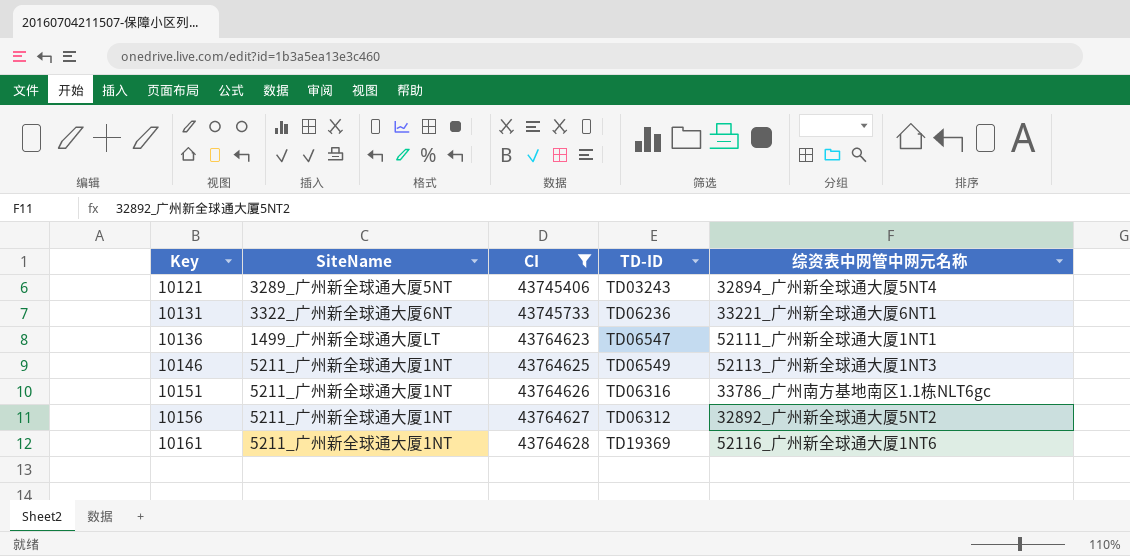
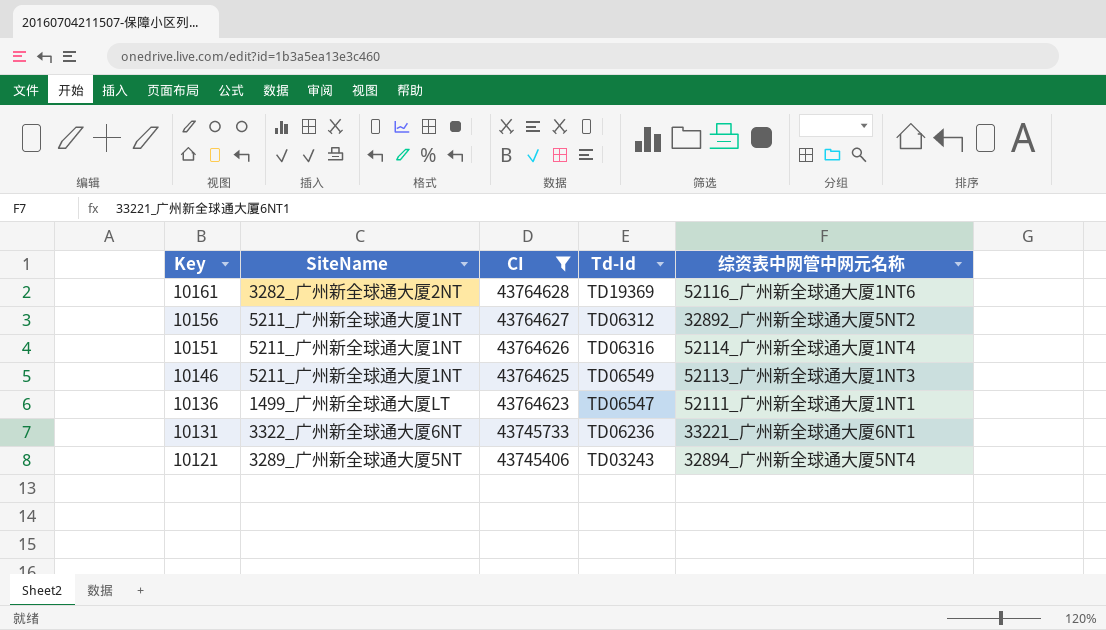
row order: Key ascending -> Key descending
column name: TD-ID -> Td-Id
10161 | SiteName: 5211_广州新全球通大厦1NT -> 3282_广州新全球通大厦2NT
10151 | 综资表中网管中网元名称: 33786_广州南方基地南区1.1栋NLT6gc -> 52114_广州新全球通大厦1NT4

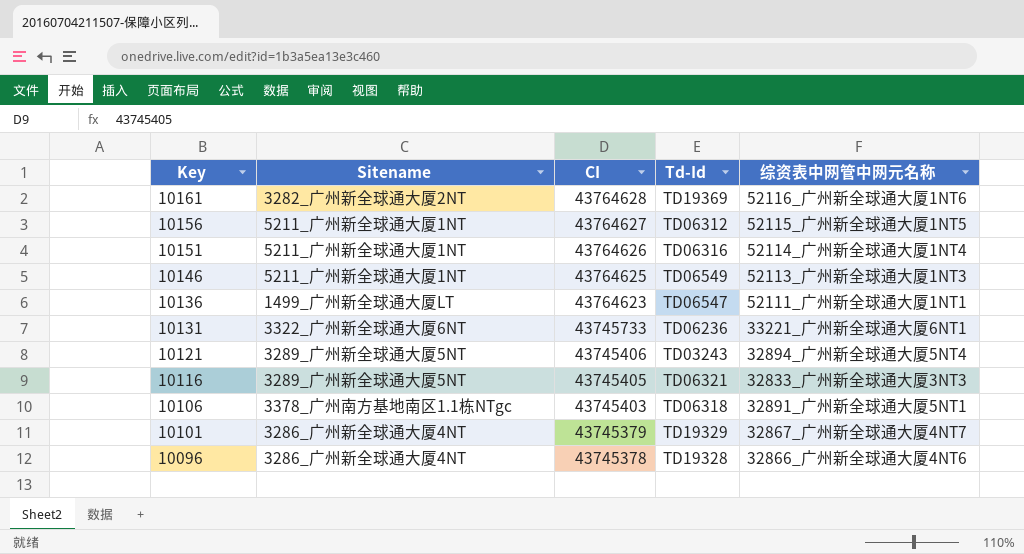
filter: CI >= 43745406 -> none
column name: SiteName -> Sitename
10156 | 综资表中网管中网元名称: 32892_广州新全球通大厦5NT2 -> 52115_广州新全球通大厦1NT5

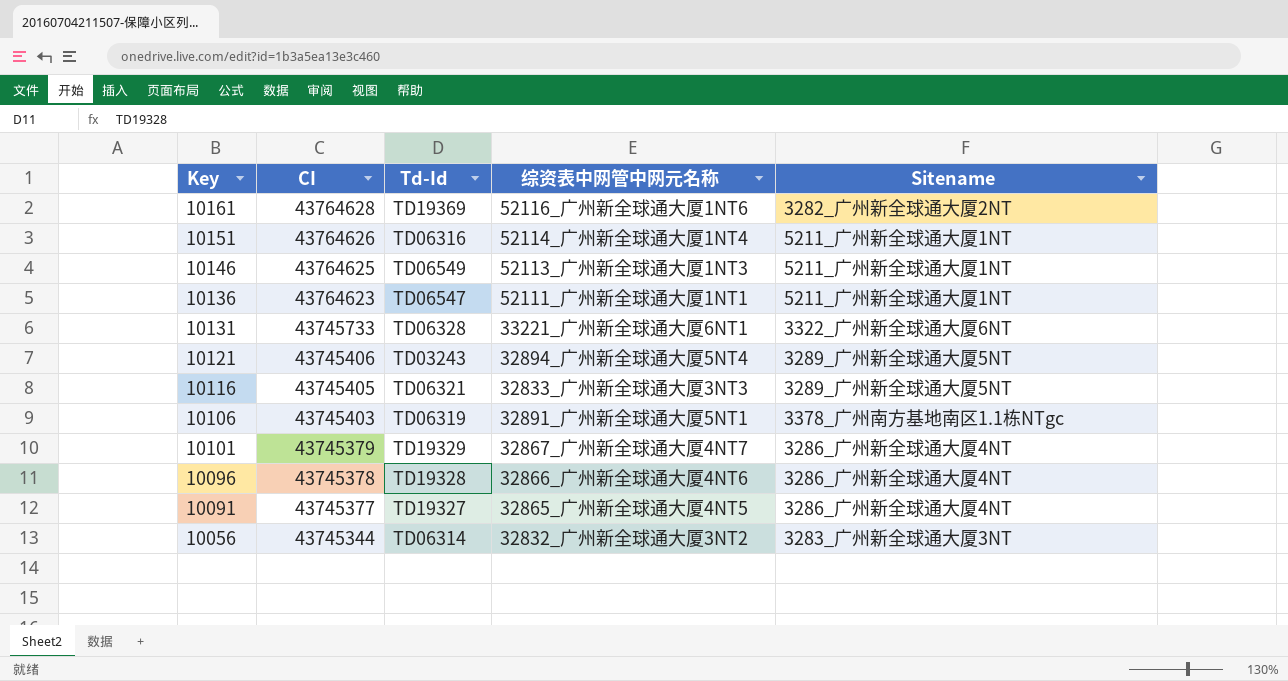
column Sitename | position: 2 -> 5
row 10156: 5211_广州新全球通大厦1NT | 43764627 | TD06312 | 52115_广州新全球通大厦1NT5 -> none
10136 | Sitename: 1499_广州新全球通大厦LT -> 5211_广州新全球通大厦1NT
10131 | Td-Id: TD06236 -> TD06328
10106 | Td-Id: TD06318 -> TD06319
row 10091: none -> 43745377 | TD19327 | 32865_广州新全球通大厦4NT5 | 3286_广州新全球通大厦4NT
row 10056: none -> 43745344 | TD06314 | 32832_广州新全球通大厦3NT2 | 3283_广州新全球通大厦3NT

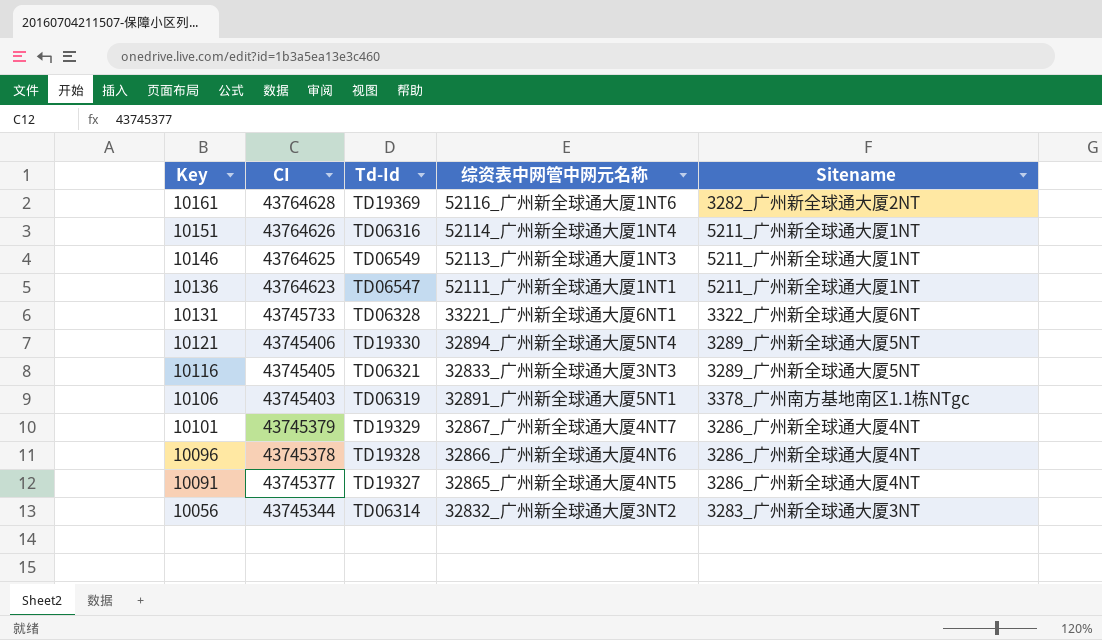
10121 | Td-Id: TD03243 -> TD19330

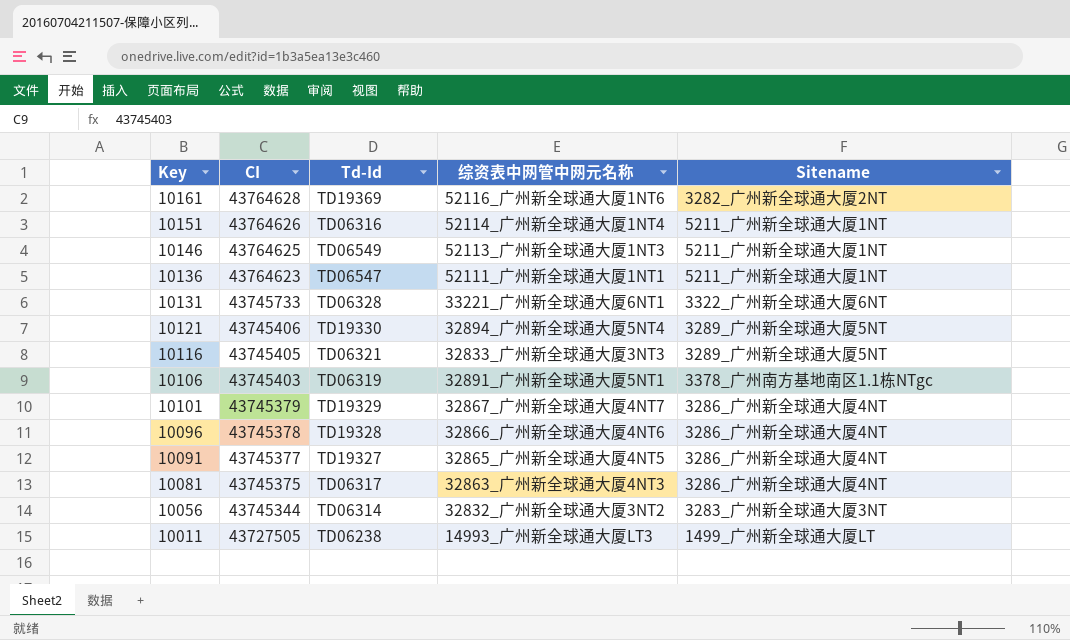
row 10081: none -> 43745375 | TD06317 | 32863_广州新全球通大厦4NT3 | 3286_广州新全球通大厦4NT
row 10011: none -> 43727505 | TD06238 | 14993_广州新全球通大厦LT3 | 1499_广州新全球通大厦LT

